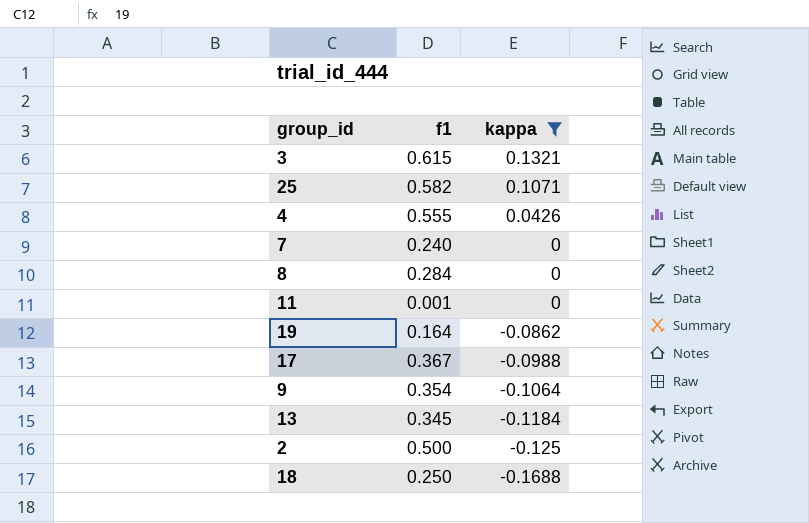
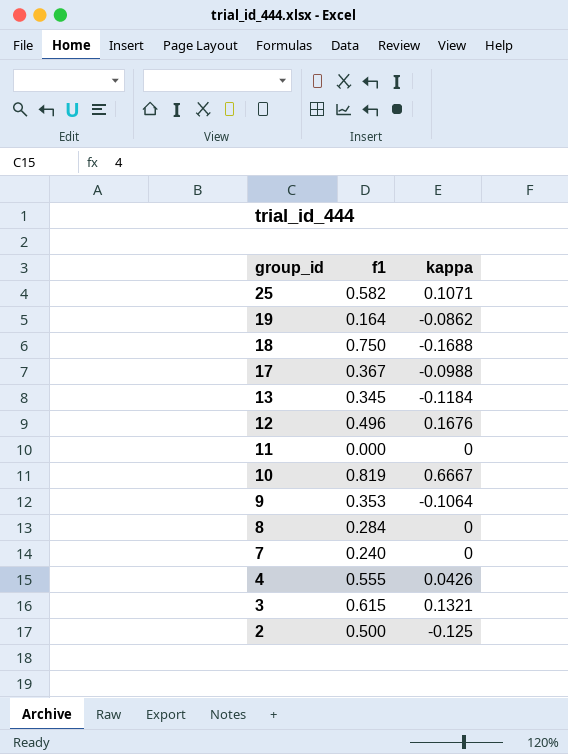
filter: kappa <= 0.1321 -> none
row order: kappa descending -> group_id descending
18 | f1: 0.250 -> 0.750
11 | f1: 0.001 -> 0.000
9 | f1: 0.354 -> 0.353

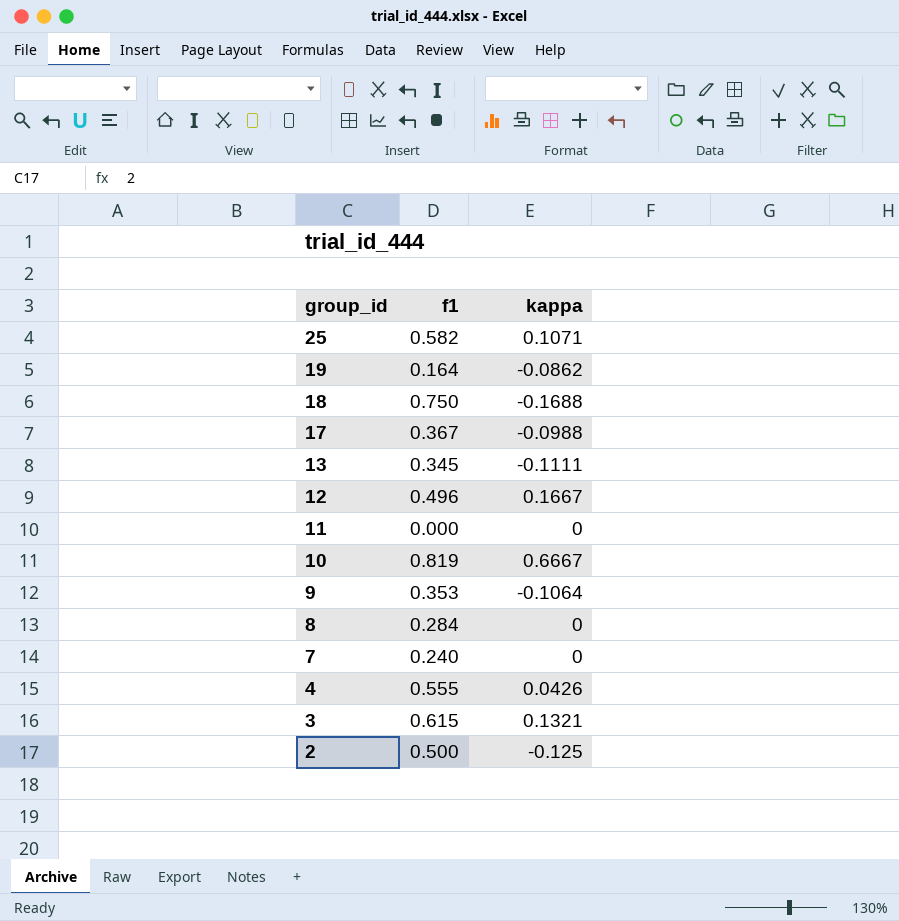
13 | kappa: -0.1184 -> -0.1111
12 | kappa: 0.1676 -> 0.1667

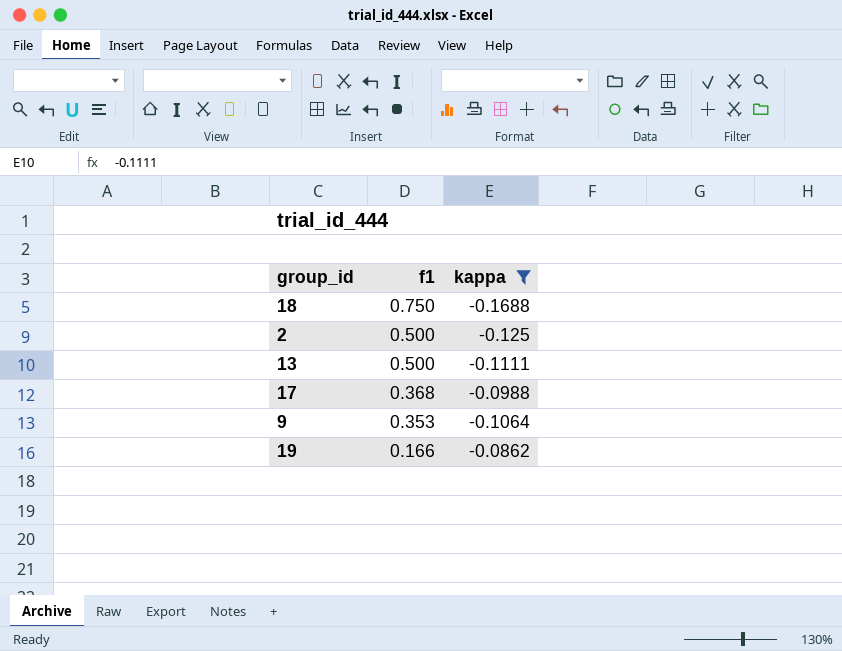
filter: none -> kappa <= -0.0862
row order: group_id descending -> f1 descending
13 | f1: 0.345 -> 0.500
17 | f1: 0.367 -> 0.368
19 | f1: 0.164 -> 0.166

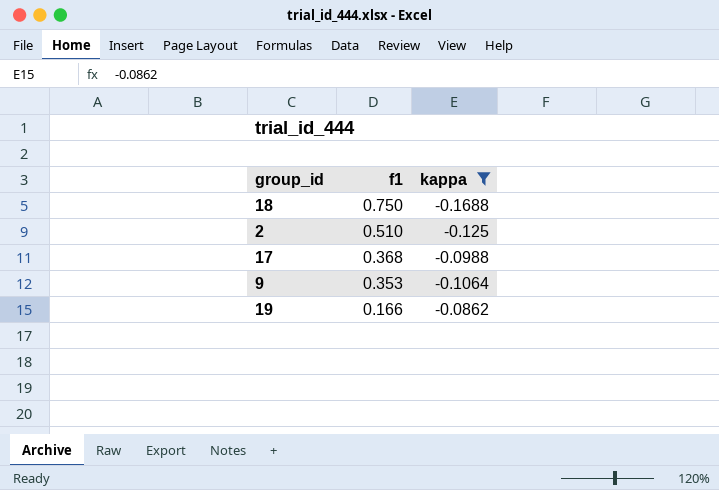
row 13: 0.500 | -0.1111 -> none
2 | f1: 0.500 -> 0.510

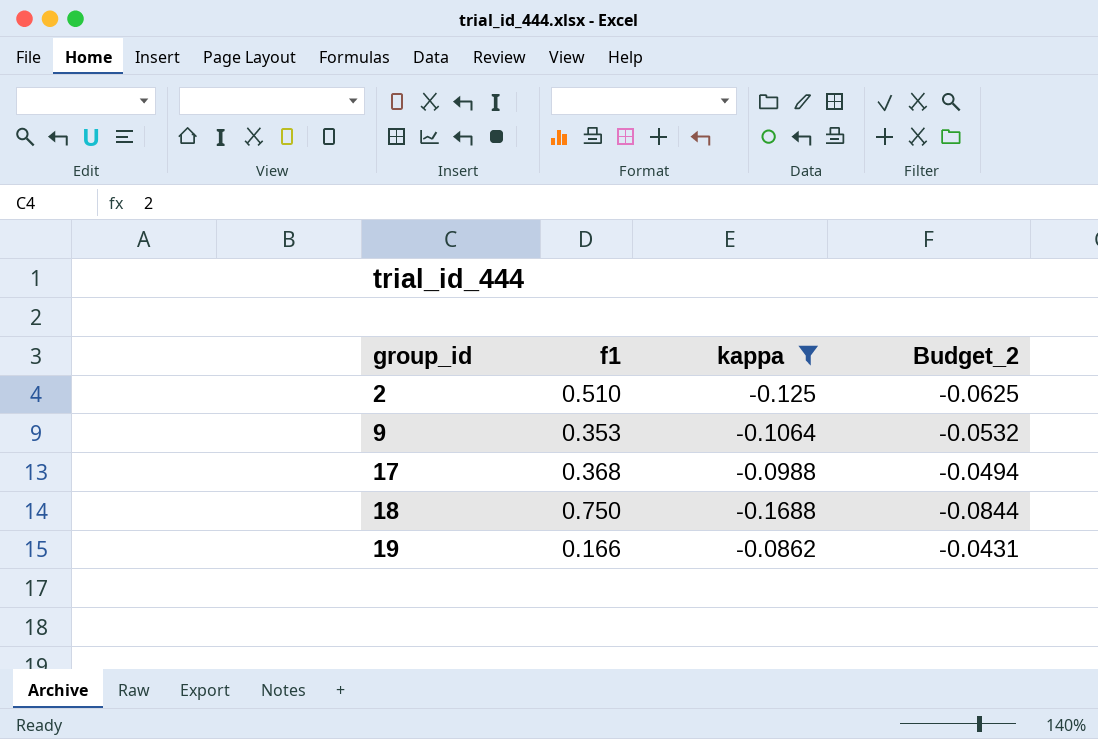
row order: f1 descending -> group_id ascending
column Budget_2 | formula: none -> [kappa] * 0.5

